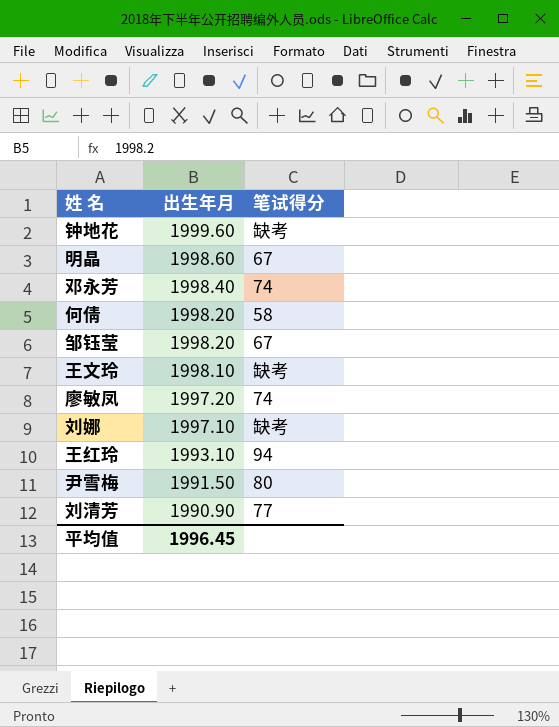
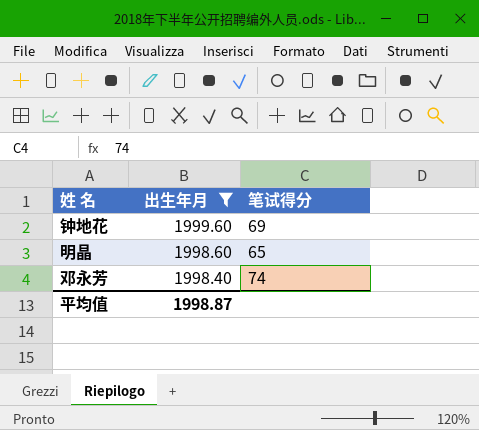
filter: none -> 出生年月 >= 1998.40
钟地花 | 笔试得分: 缺考 -> 69
明晶 | 笔试得分: 67 -> 65
平均值 | 出生年月: 1996.45 -> 1998.87

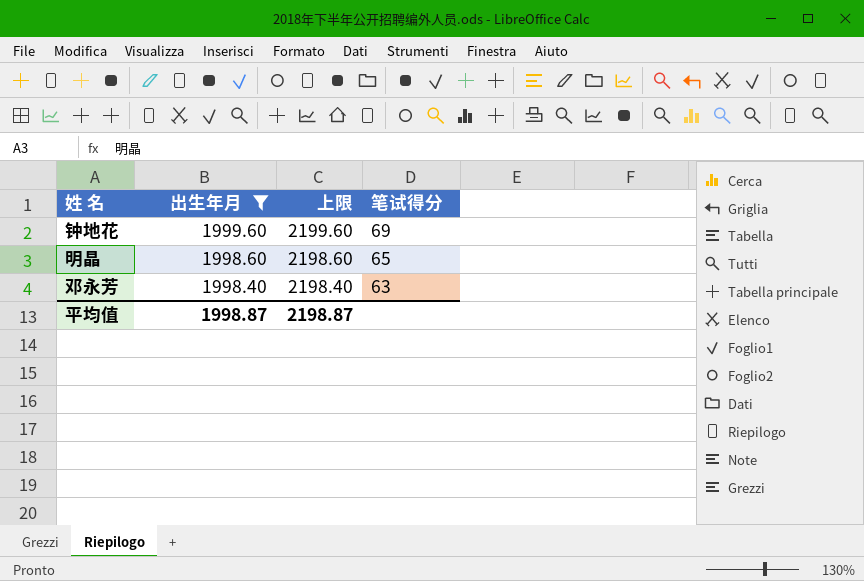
column 上限 | formula: none -> [出生年月] + 200
邓永芳 | 笔试得分: 74 -> 63

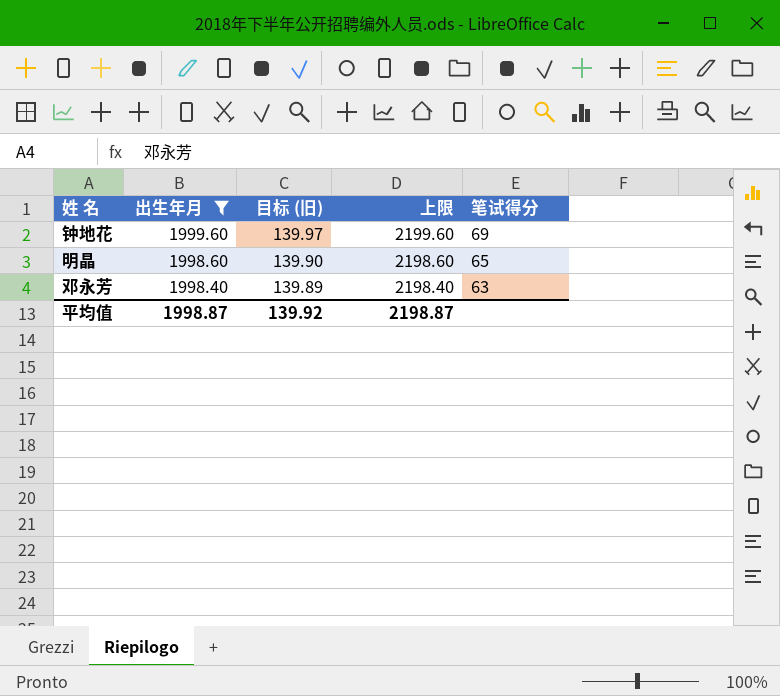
column 目标 (旧) | formula: none -> [出生年月] * 0.07

